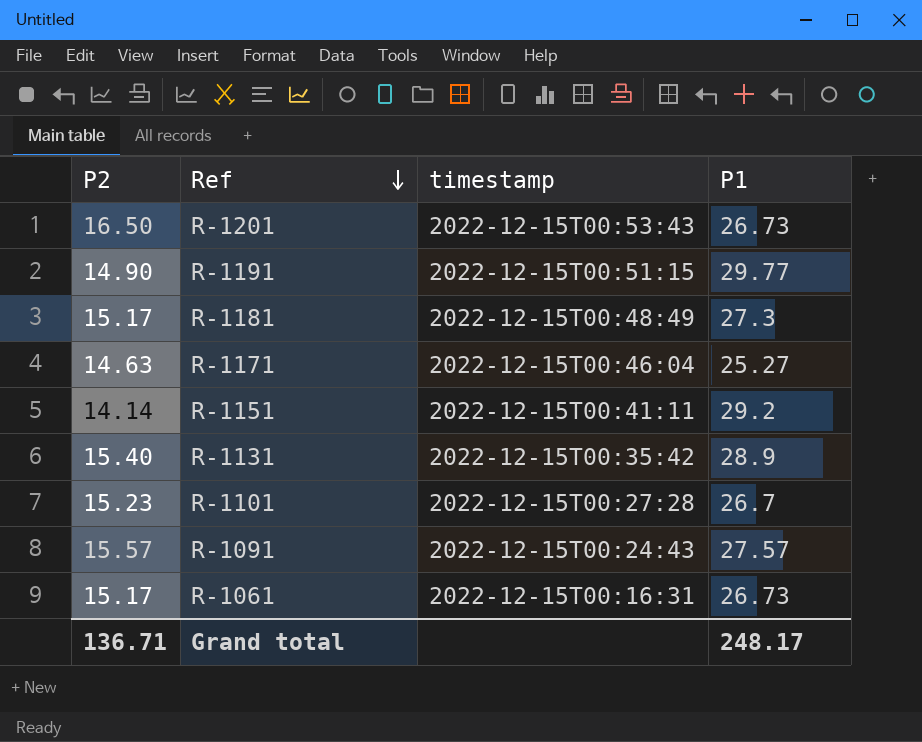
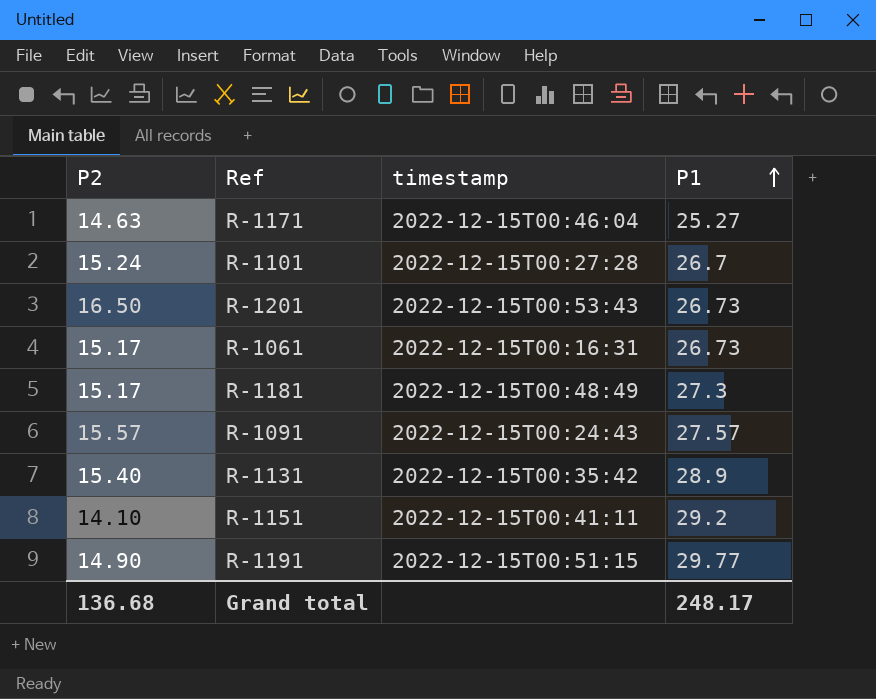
row order: Ref descending -> P1 ascending
R-1101 | P2: 15.23 -> 15.24
R-1151 | P2: 14.14 -> 14.10
Grand total | P2: 136.71 -> 136.68

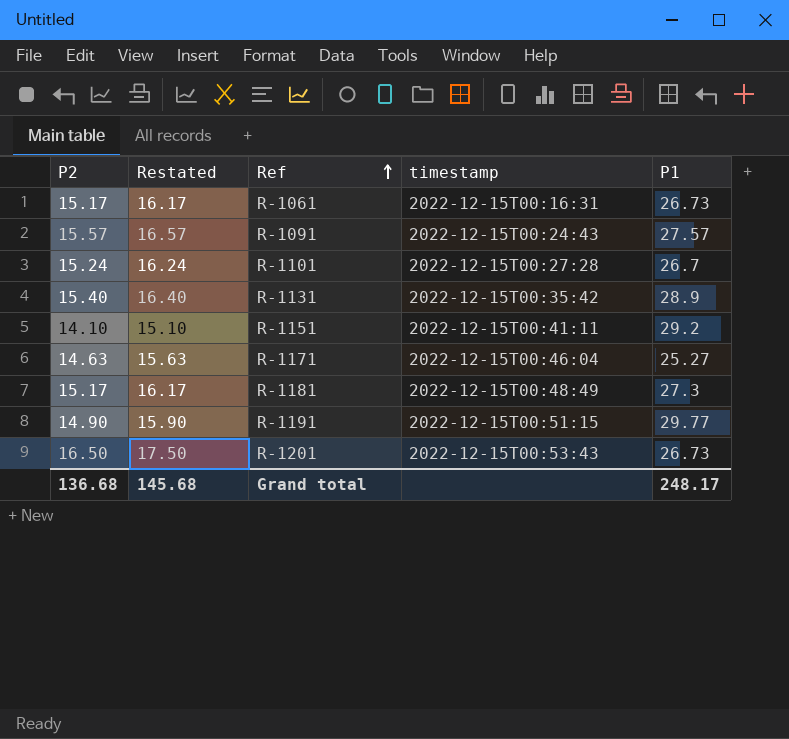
row order: P1 ascending -> Ref ascending
column Restated | formula: none -> [P2] + 1

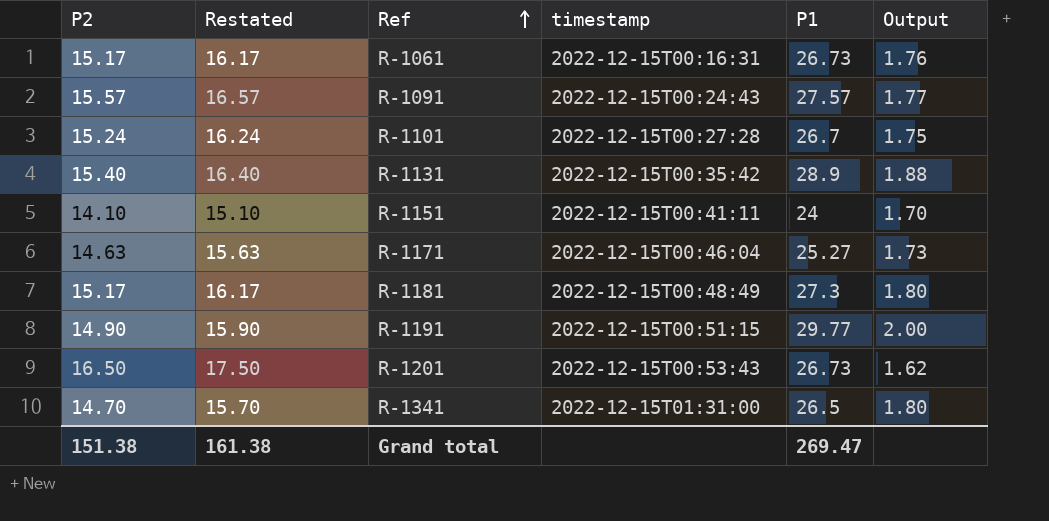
column Output | formula: none -> [P1] / [P2]
R-1151 | P1: 29.2 -> 24
row R-1341: none -> 14.70 | 15.70 | 2022-12-15T01:31:00 | 26.5 | 1.80
Grand total | P2: 136.68 -> 151.38
Grand total | Restated: 145.68 -> 161.38
Grand total | P1: 248.17 -> 269.47

